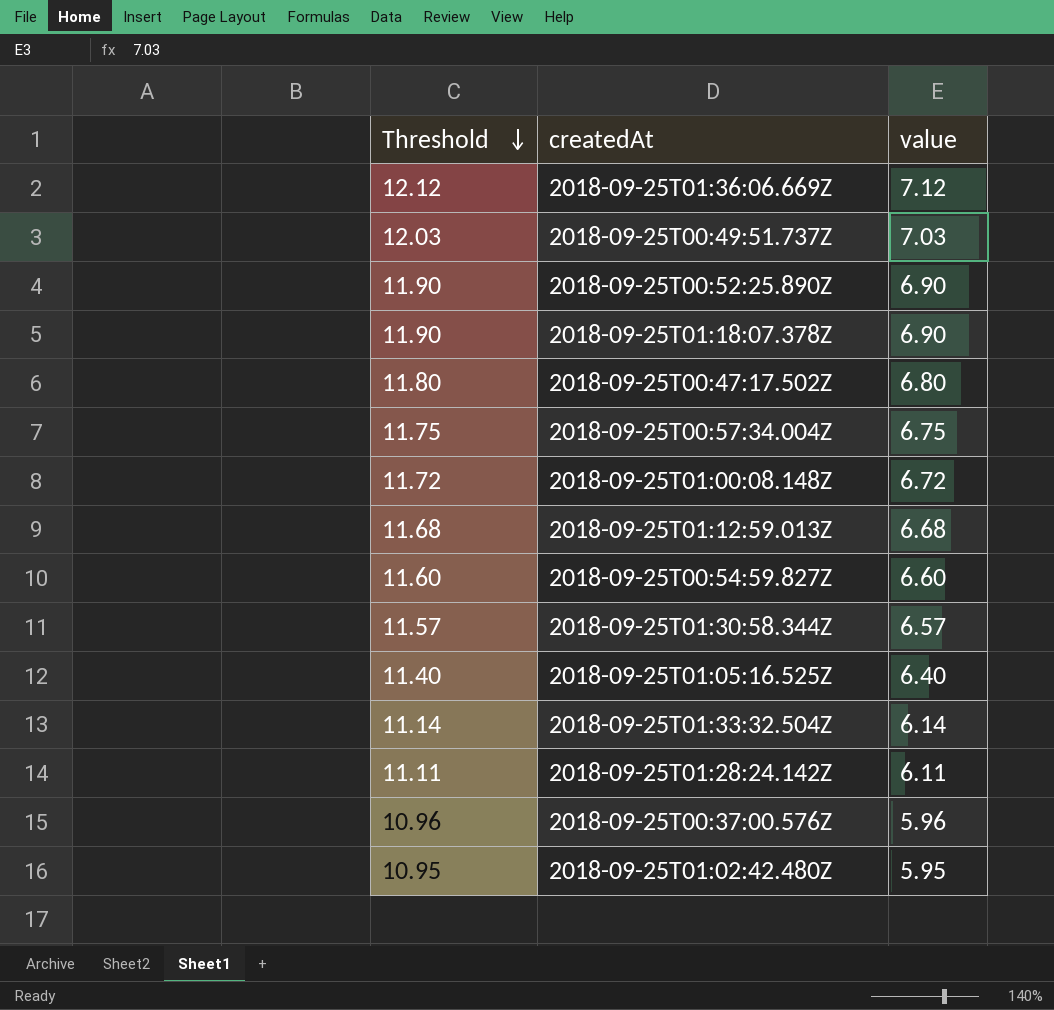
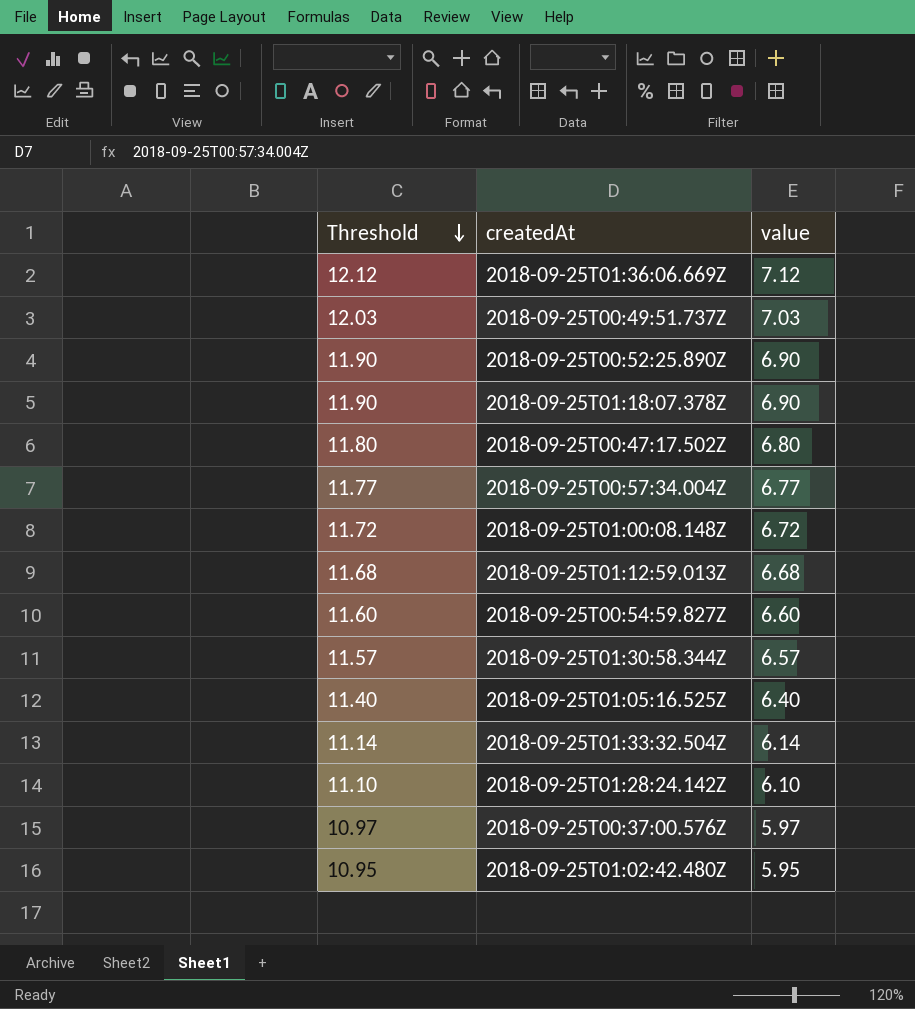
2018-09-25T00:57:34.004Z | Threshold: 11.75 -> 11.77
2018-09-25T00:57:34.004Z | value: 6.75 -> 6.77
2018-09-25T01:28:24.142Z | Threshold: 11.11 -> 11.10
2018-09-25T01:28:24.142Z | value: 6.11 -> 6.10
2018-09-25T00:37:00.576Z | Threshold: 10.96 -> 10.97
2018-09-25T00:37:00.576Z | value: 5.96 -> 5.97

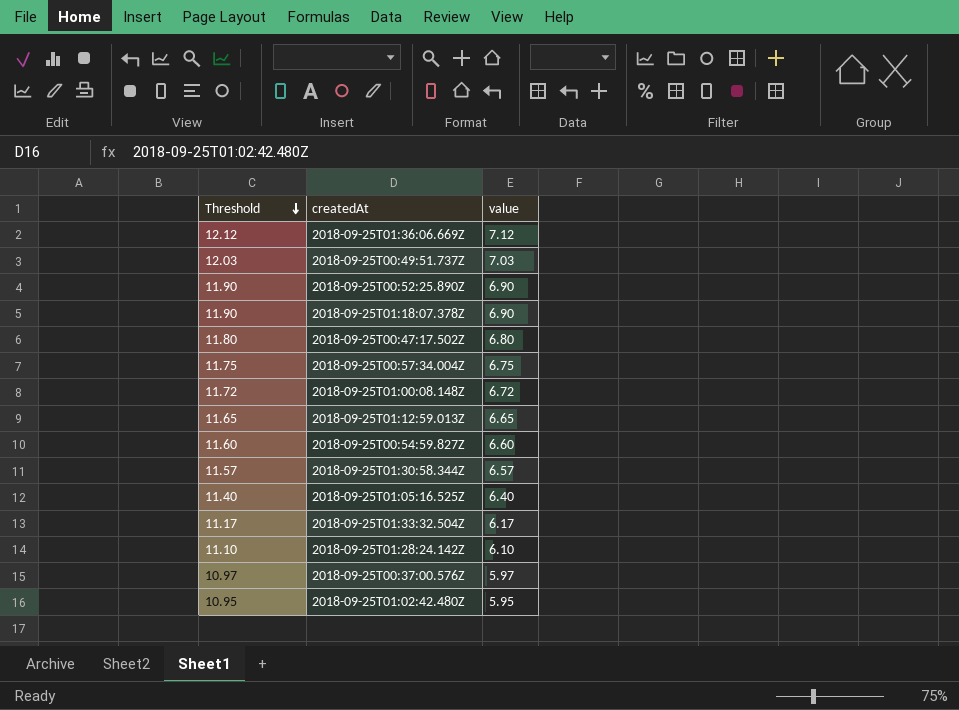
2018-09-25T00:57:34.004Z | Threshold: 11.77 -> 11.75
2018-09-25T00:57:34.004Z | value: 6.77 -> 6.75
2018-09-25T01:12:59.013Z | Threshold: 11.68 -> 11.65
2018-09-25T01:12:59.013Z | value: 6.68 -> 6.65
2018-09-25T01:33:32.504Z | Threshold: 11.14 -> 11.17
2018-09-25T01:33:32.504Z | value: 6.14 -> 6.17

